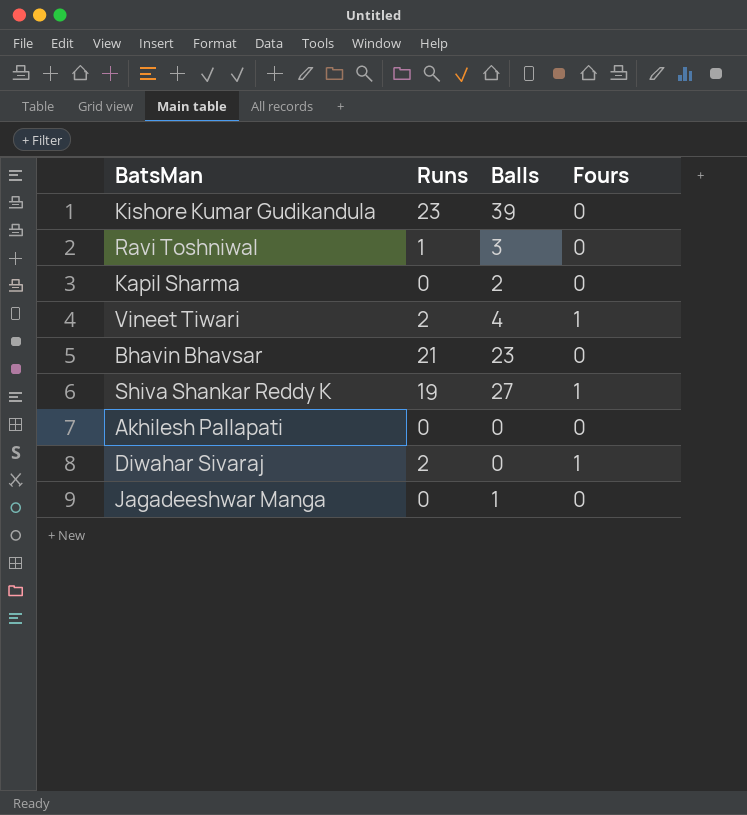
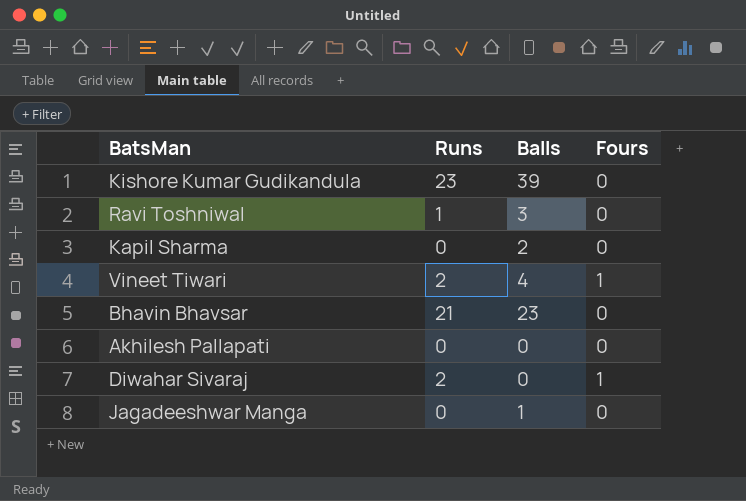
row Shiva Shankar Reddy K: 19 | 27 | 1 -> none

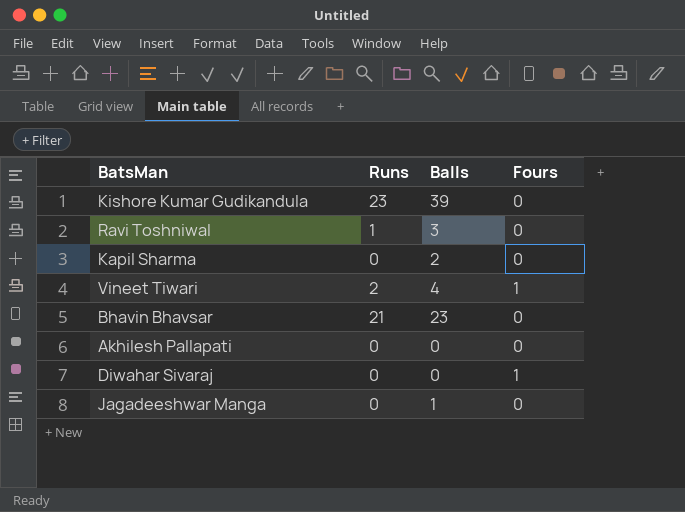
Diwahar Sivaraj | Runs: 2 -> 0

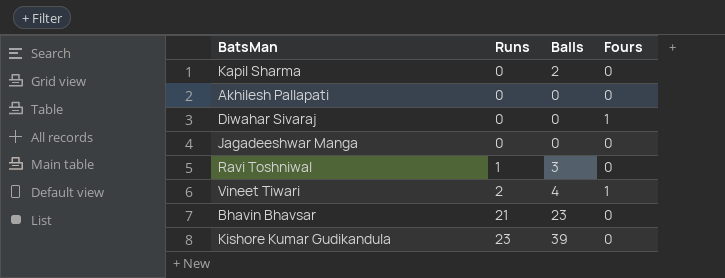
row order: none -> Runs ascending
Jagadeeshwar Manga | Balls: 1 -> 0

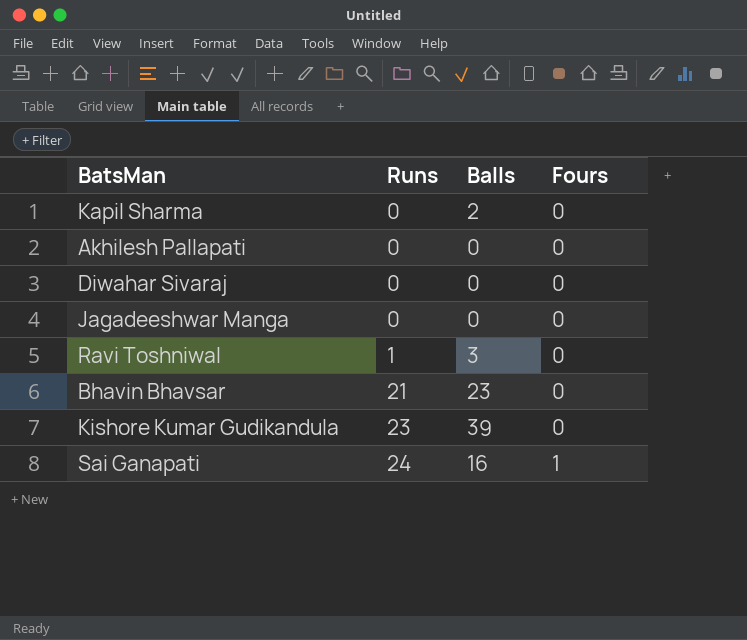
row Vineet Tiwari: 2 | 4 | 1 -> none
Diwahar Sivaraj | Fours: 1 -> 0
row Sai Ganapati: none -> 24 | 16 | 1

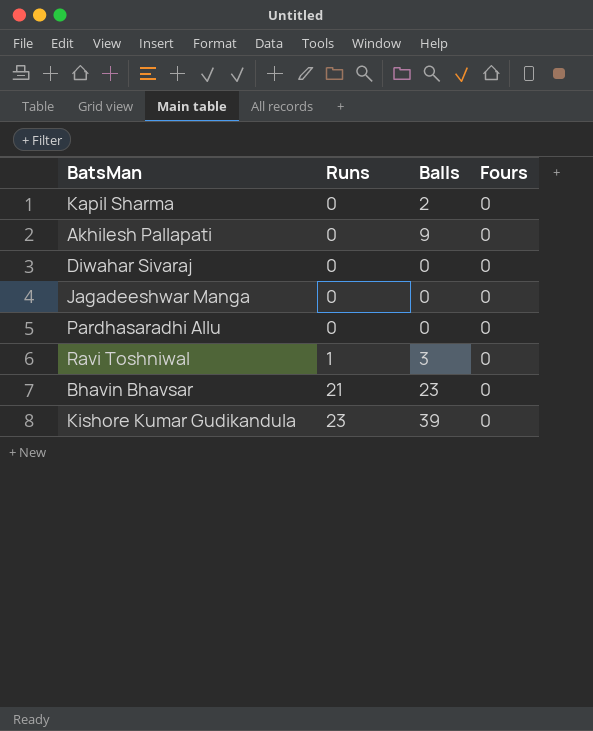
row Sai Ganapati: 24 | 16 | 1 -> none
Akhilesh Pallapati | Balls: 0 -> 9
row Pardhasaradhi Allu: none -> 0 | 0 | 0

